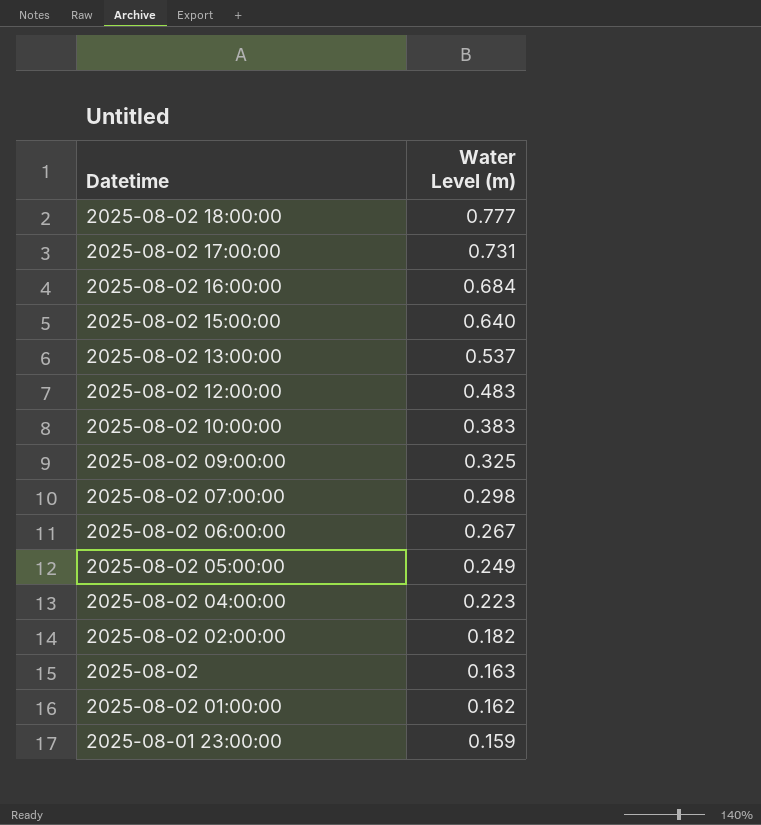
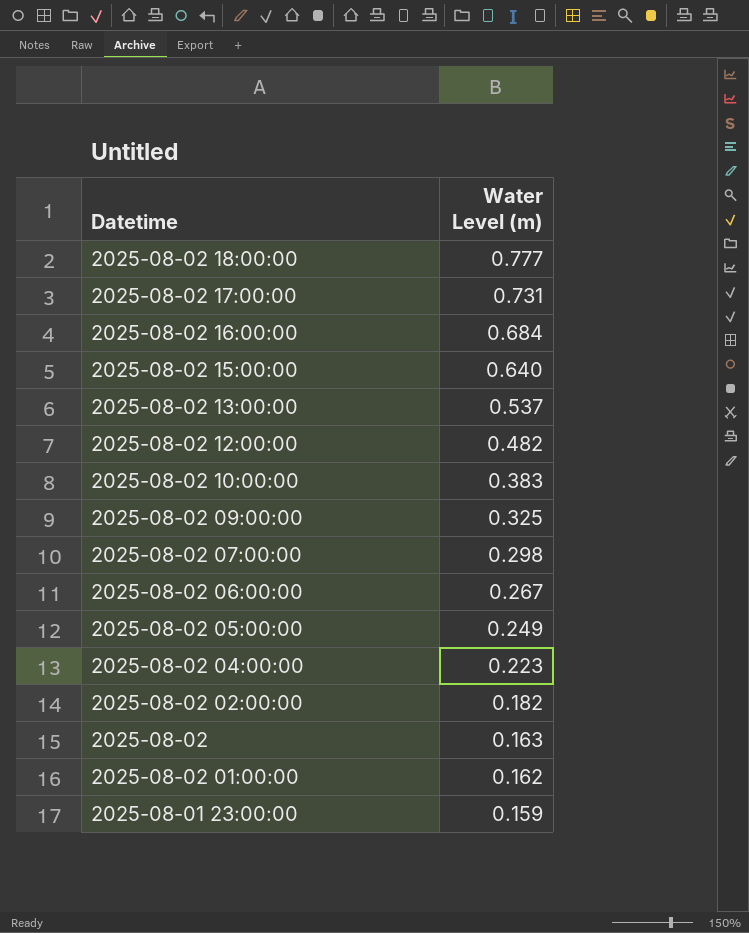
2025-08-02 12:00:00 | Water Level (m): 0.483 -> 0.482

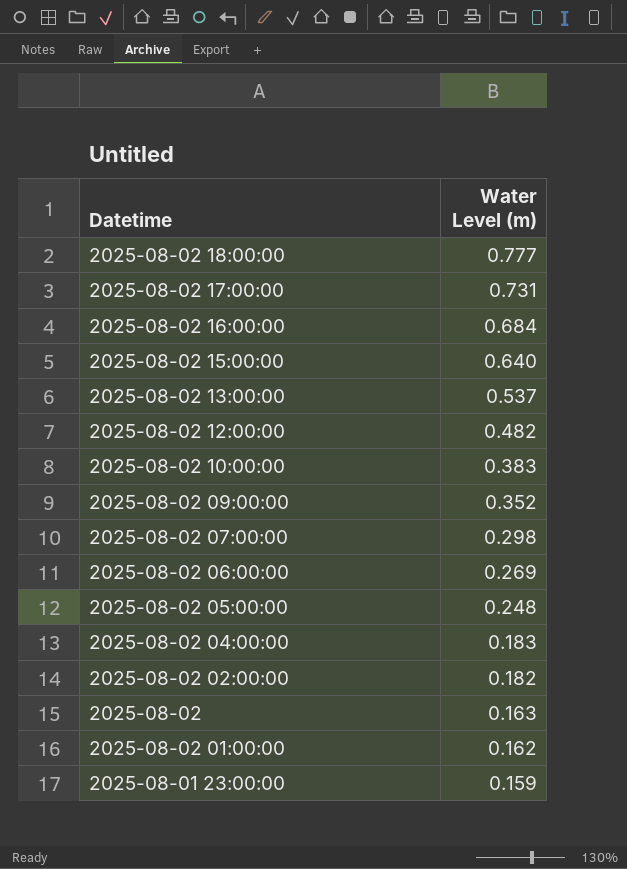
2025-08-02 09:00:00 | Water Level (m): 0.325 -> 0.352
2025-08-02 06:00:00 | Water Level (m): 0.267 -> 0.269
2025-08-02 05:00:00 | Water Level (m): 0.249 -> 0.248
2025-08-02 04:00:00 | Water Level (m): 0.223 -> 0.183

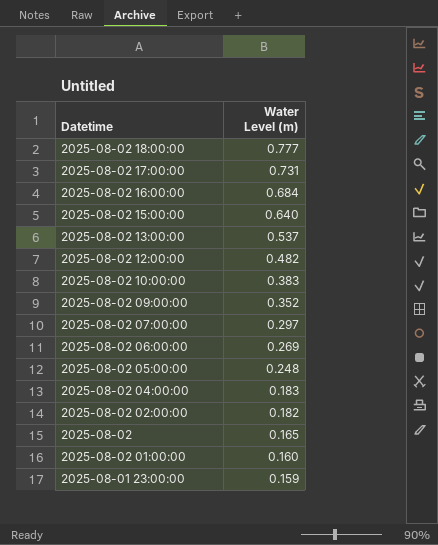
2025-08-02 07:00:00 | Water Level (m): 0.298 -> 0.297
2025-08-02 | Water Level (m): 0.163 -> 0.165
2025-08-02 01:00:00 | Water Level (m): 0.162 -> 0.160

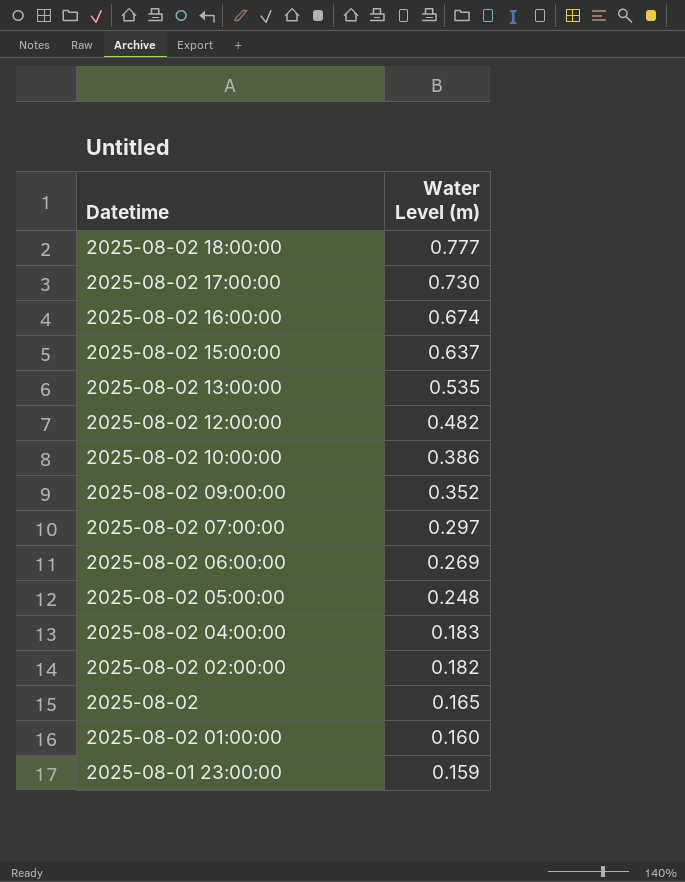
2025-08-02 17:00:00 | Water Level (m): 0.731 -> 0.730
2025-08-02 16:00:00 | Water Level (m): 0.684 -> 0.674
2025-08-02 15:00:00 | Water Level (m): 0.640 -> 0.637
2025-08-02 13:00:00 | Water Level (m): 0.537 -> 0.535
2025-08-02 10:00:00 | Water Level (m): 0.383 -> 0.386

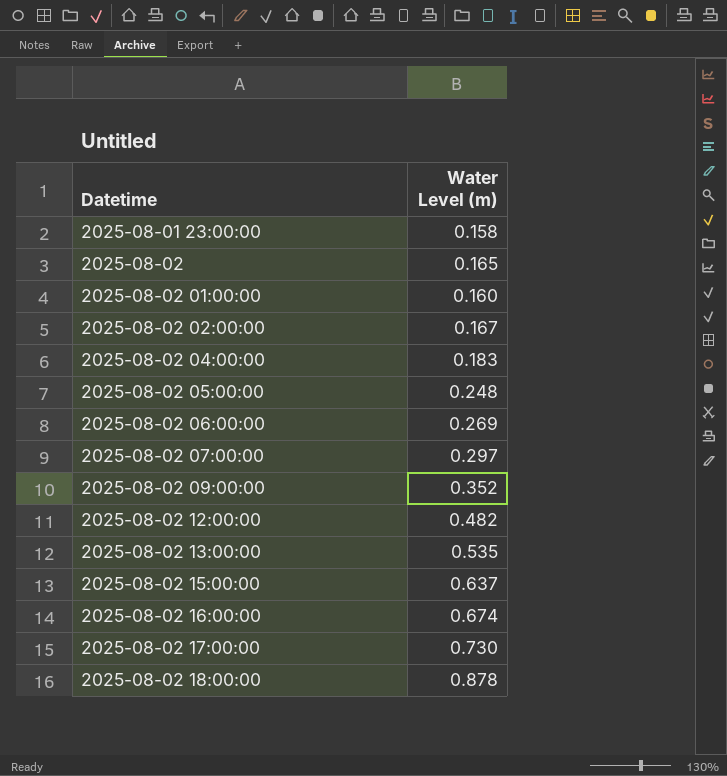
row order: Water Level (m) descending -> Datetime ascending
row 2025-08-02 10:00:00: 0.386 -> none
2025-08-01 23:00:00 | Water Level (m): 0.159 -> 0.158
2025-08-02 02:00:00 | Water Level (m): 0.182 -> 0.167
2025-08-02 18:00:00 | Water Level (m): 0.777 -> 0.878

